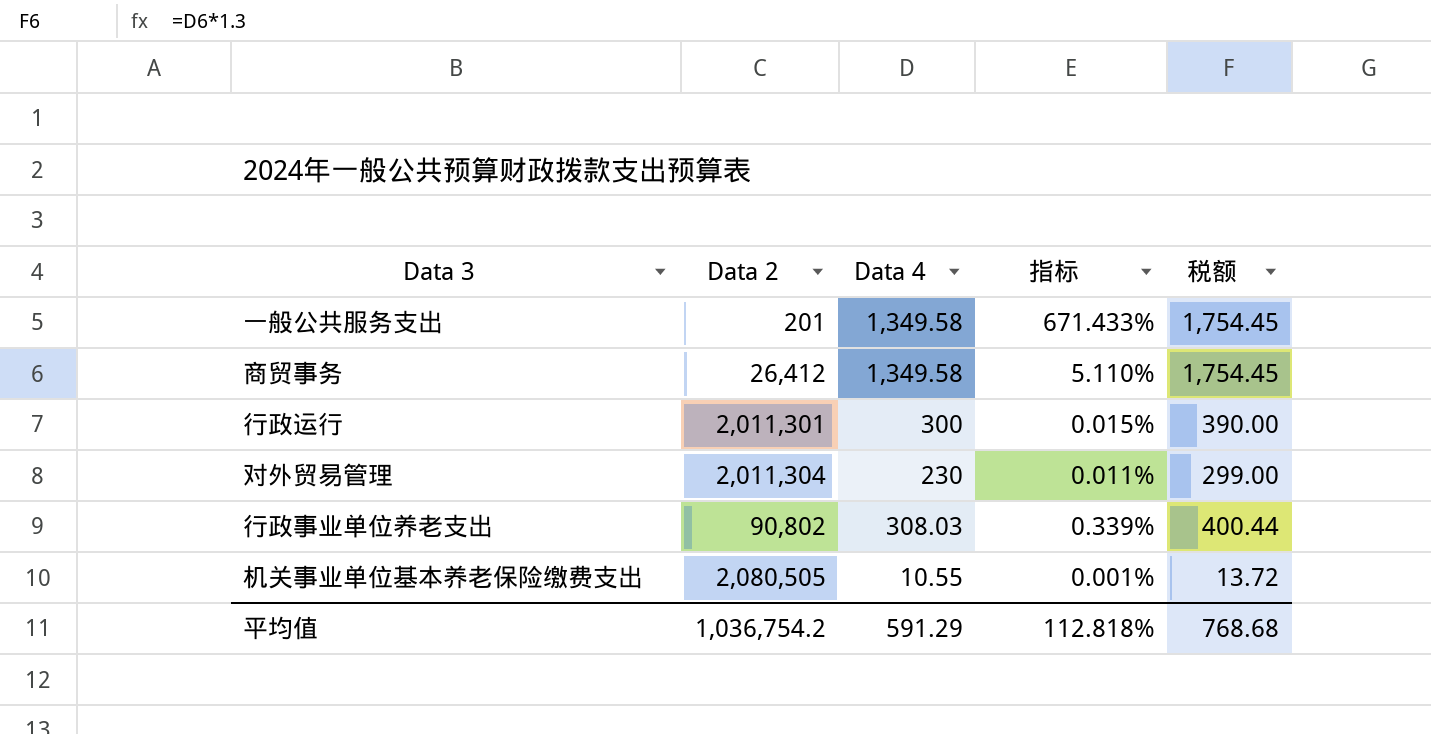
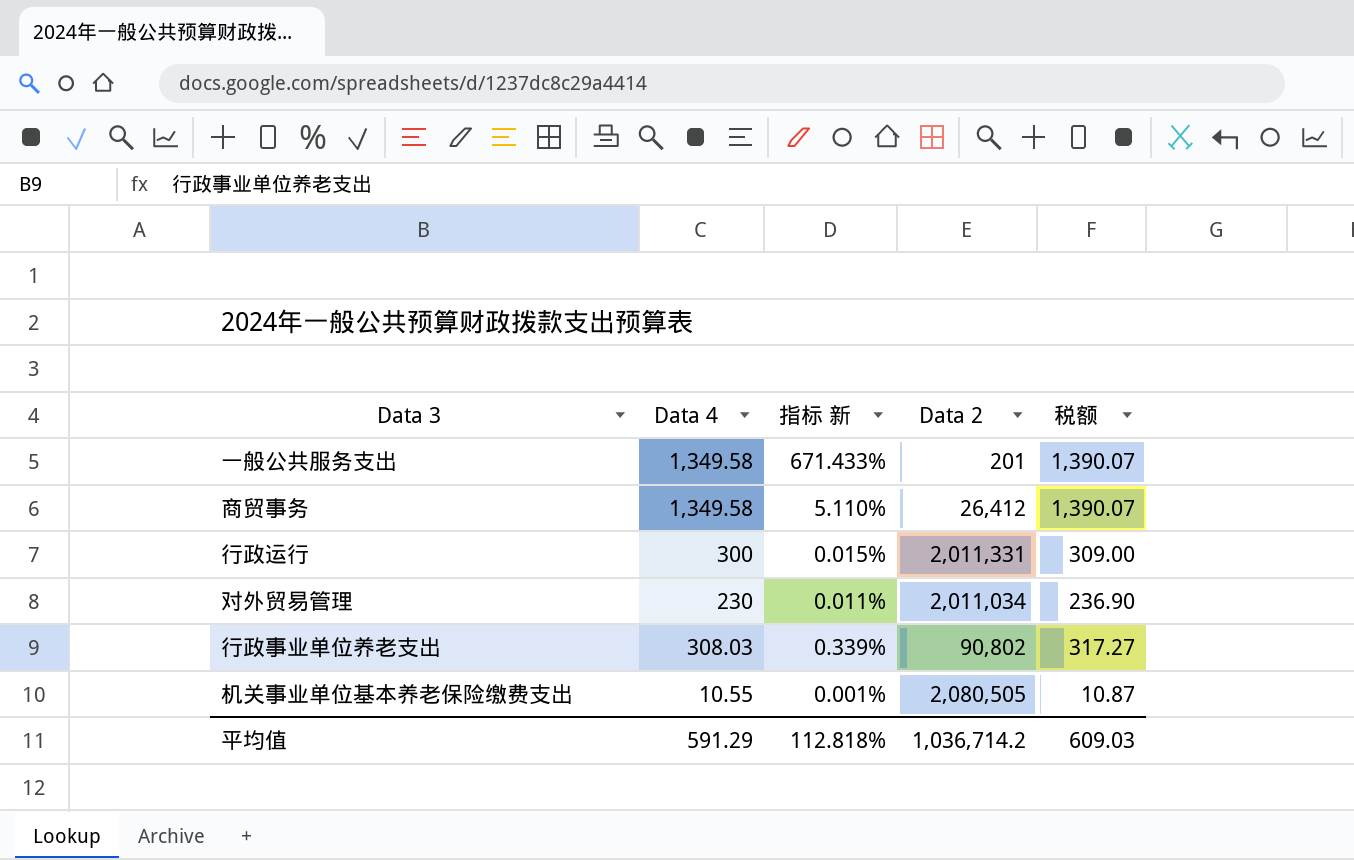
column name: 指标 -> 指标 新
column Data 2 | position: 2 -> 4
column 税额 | formula: [Data 4] * 1.3 -> [Data 4] * 1.03
行政运行 | Data 2: 2,011,301 -> 2,011,331
对外贸易管理 | Data 2: 2,011,304 -> 2,011,034
平均值 | Data 2: 1,036,754.2 -> 1,036,714.2
平均值 | 税额: 768.68 -> 609.03

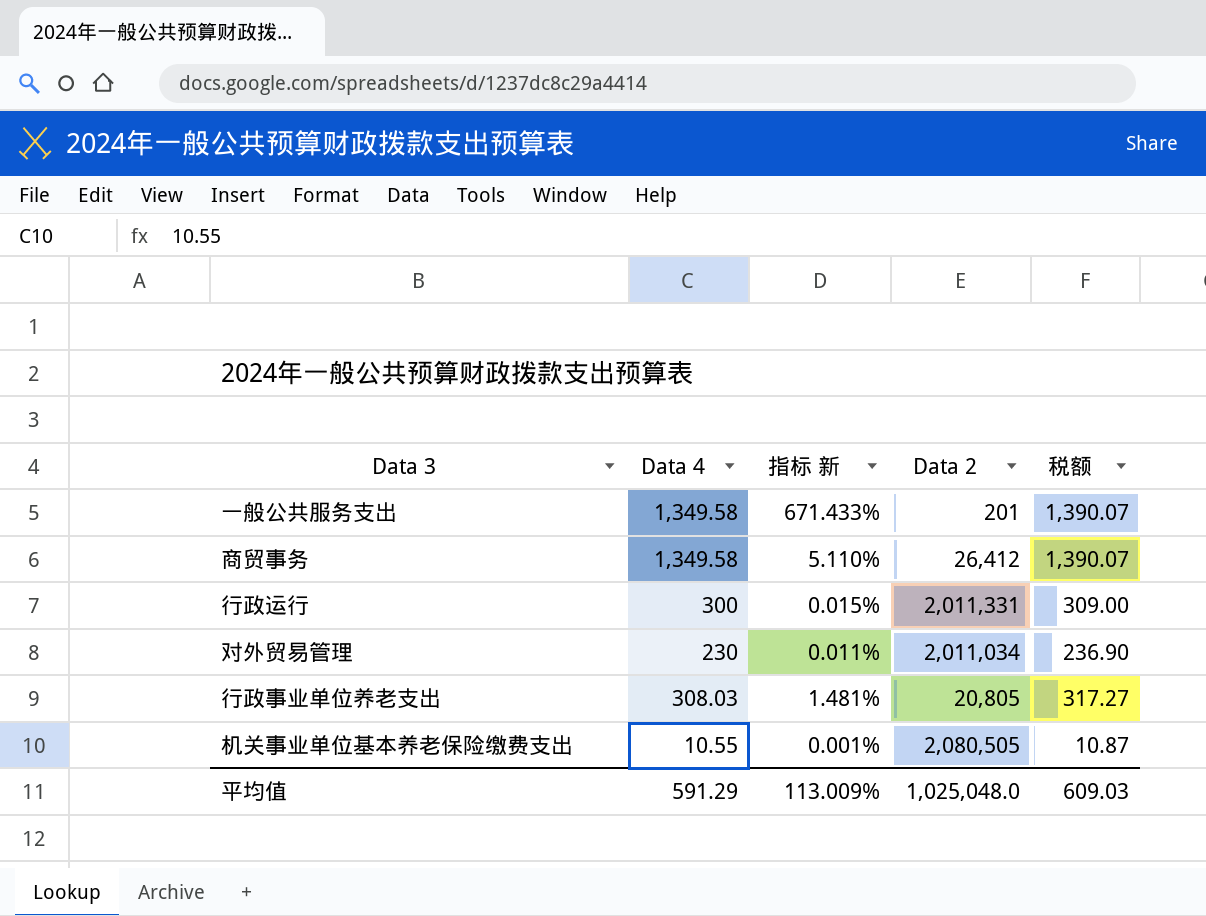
行政事业单位养老支出 | 指标 新: 0.339% -> 1.481%
行政事业单位养老支出 | Data 2: 90,802 -> 20,805
平均值 | 指标 新: 112.818% -> 113.009%
平均值 | Data 2: 1,036,714.2 -> 1,025,048.0

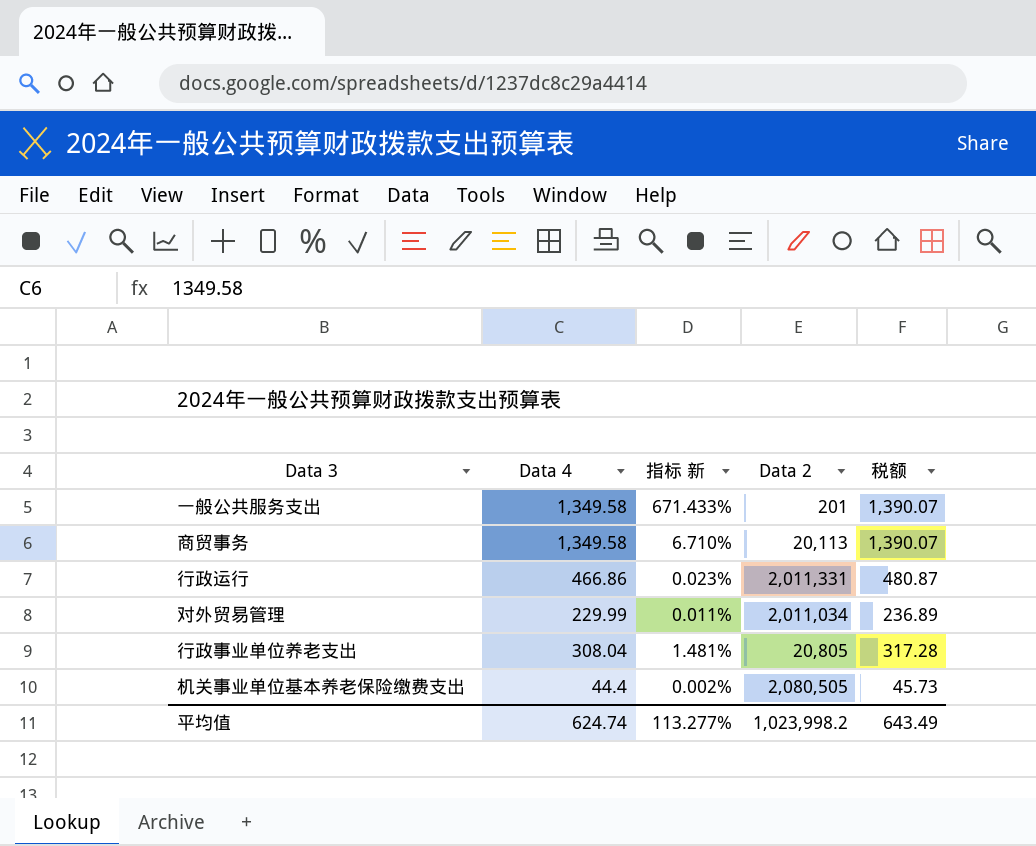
商贸事务 | 指标 新: 5.110% -> 6.710%
商贸事务 | Data 2: 26,412 -> 20,113
行政运行 | Data 4: 300 -> 466.86
行政运行 | 指标 新: 0.015% -> 0.023%
行政运行 | 税额: 309.00 -> 480.87
对外贸易管理 | Data 4: 230 -> 229.99
对外贸易管理 | 税额: 236.90 -> 236.89
行政事业单位养老支出 | Data 4: 308.03 -> 308.04
行政事业单位养老支出 | 税额: 317.27 -> 317.28
机关事业单位基本养老保险缴费支出 | Data 4: 10.55 -> 44.4
机关事业单位基本养老保险缴费支出 | 指标 新: 0.001% -> 0.002%
机关事业单位基本养老保险缴费支出 | 税额: 10.87 -> 45.73
平均值 | Data 4: 591.29 -> 624.74
平均值 | 指标 新: 113.009% -> 113.277%
平均值 | Data 2: 1,025,048.0 -> 1,023,998.2
平均值 | 税额: 609.03 -> 643.49

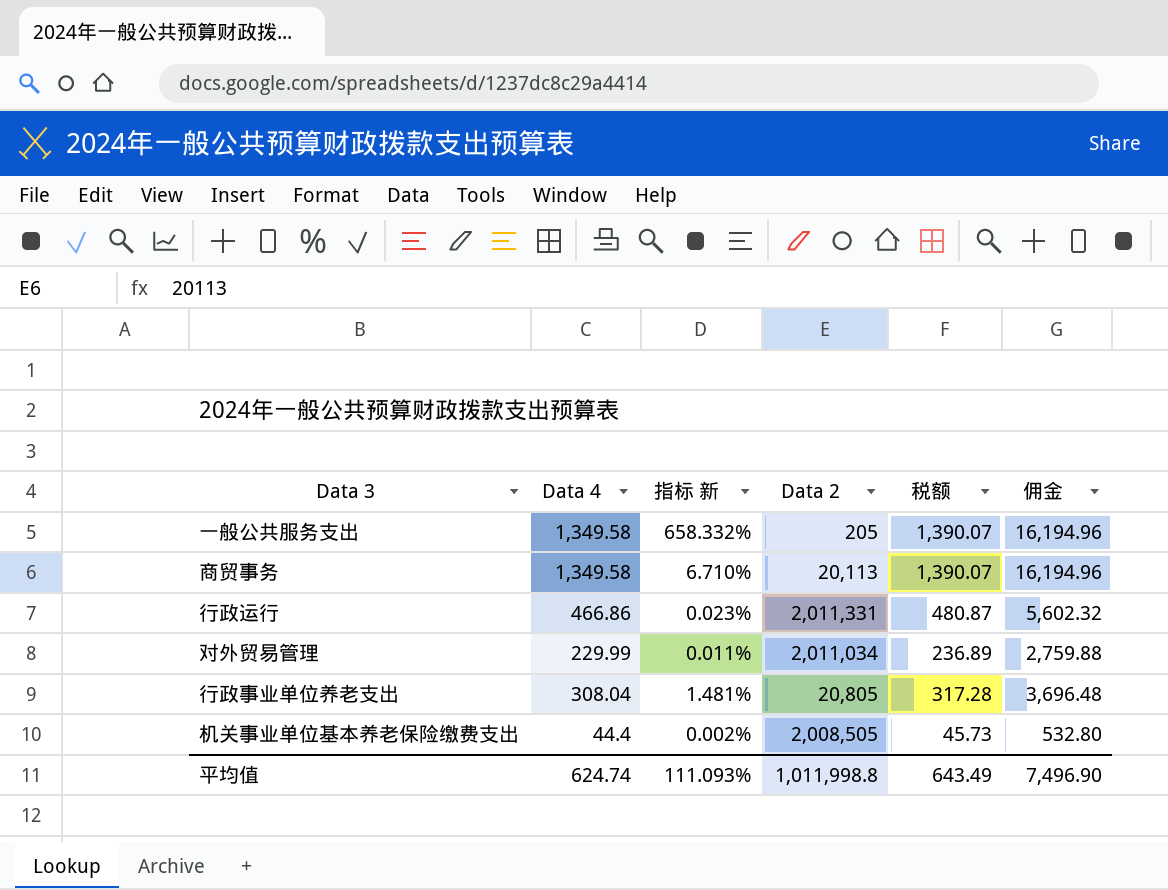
column 佣金 | formula: none -> [Data 4] * 12
一般公共服务支出 | 指标 新: 671.433% -> 658.332%
一般公共服务支出 | Data 2: 201 -> 205
机关事业单位基本养老保险缴费支出 | Data 2: 2,080,505 -> 2,008,505
平均值 | 指标 新: 113.277% -> 111.093%
平均值 | Data 2: 1,023,998.2 -> 1,011,998.8

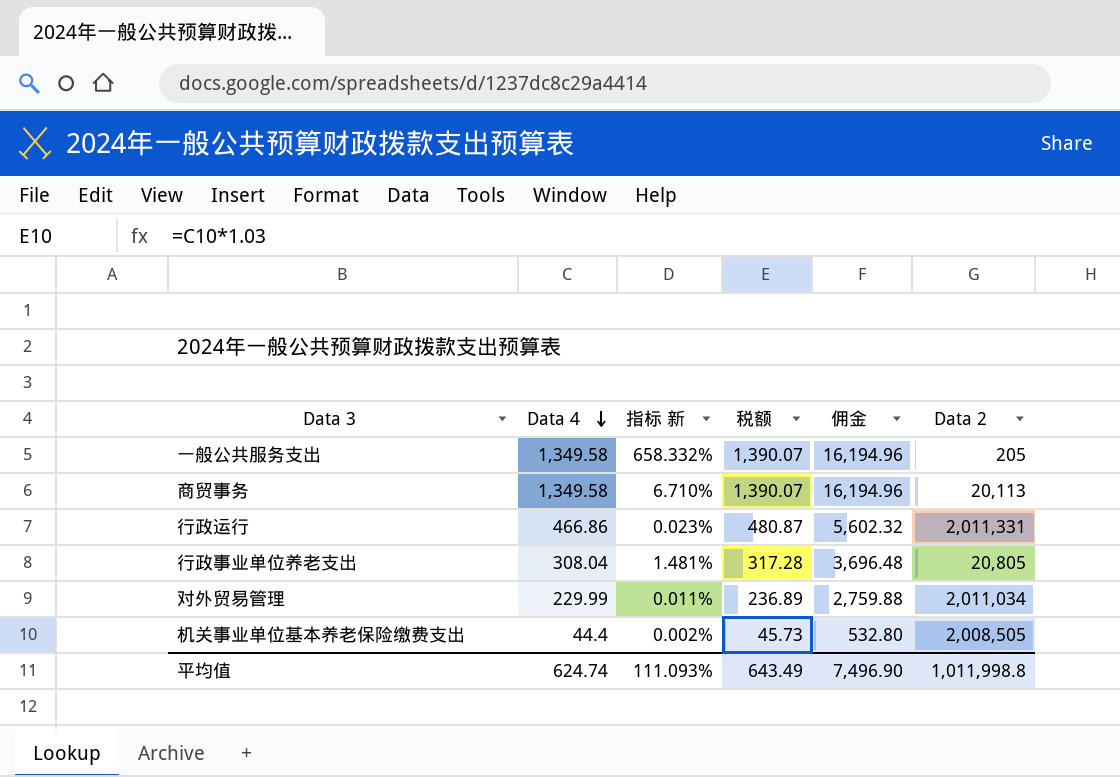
row order: none -> Data 4 descending
column Data 2 | position: 4 -> 6

